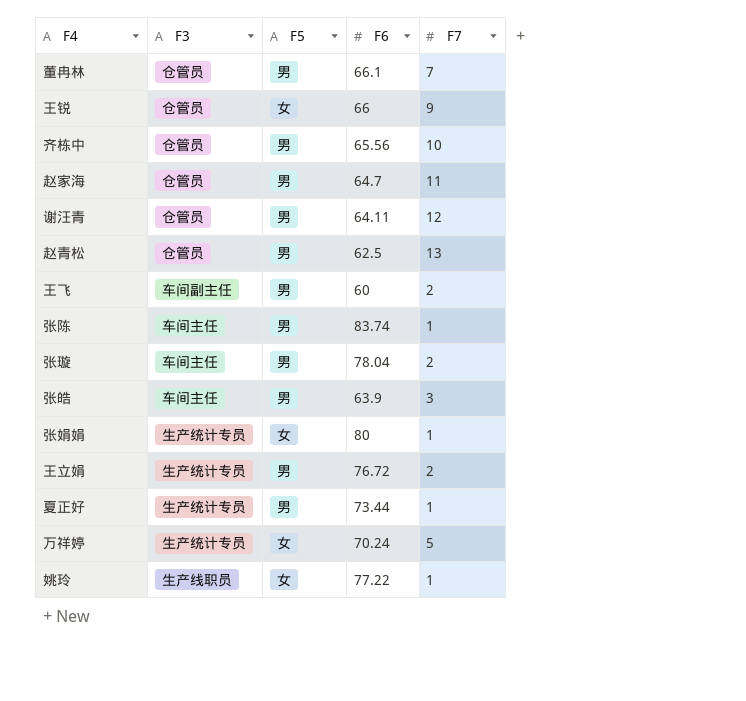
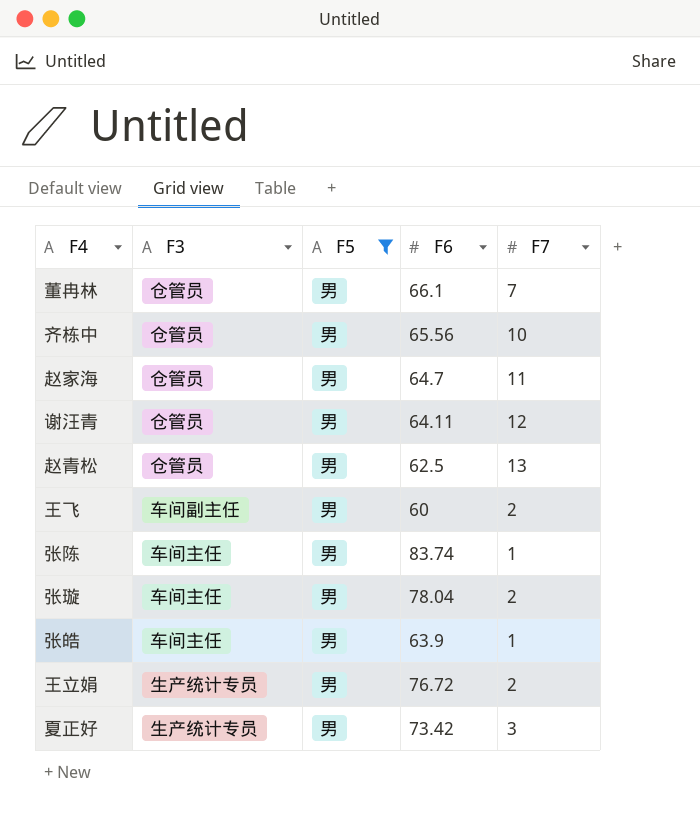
filter: none -> F5 = 男
张皓 | F7: 3 -> 1
夏正好 | F6: 73.44 -> 73.42
夏正好 | F7: 1 -> 3

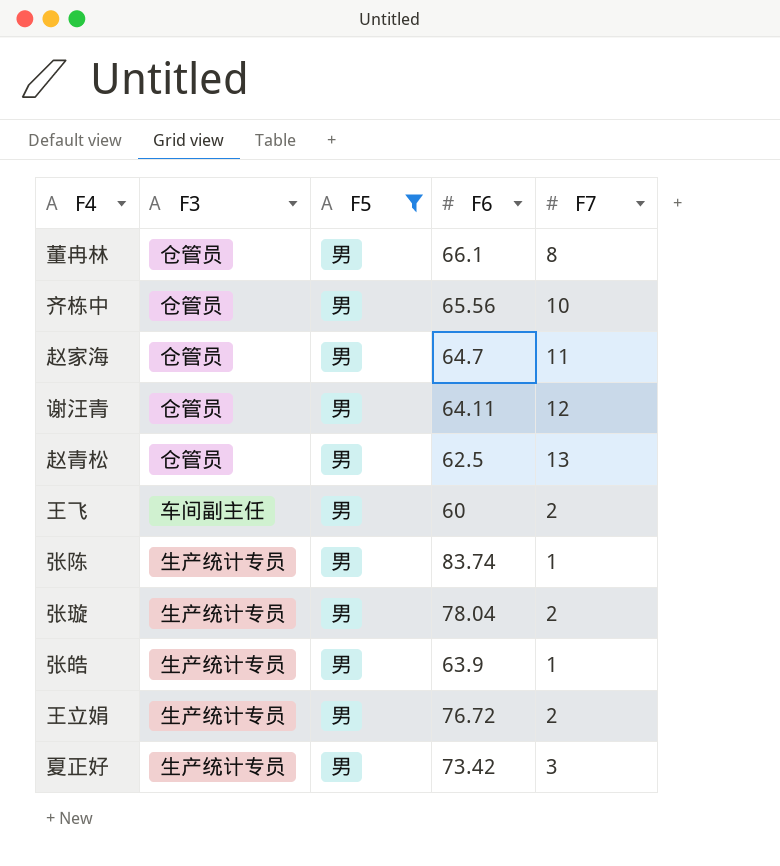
董冉林 | F7: 7 -> 8
张陈 | F3: 车间主任 -> 生产统计专员
张璇 | F3: 车间主任 -> 生产统计专员
张皓 | F3: 车间主任 -> 生产统计专员

